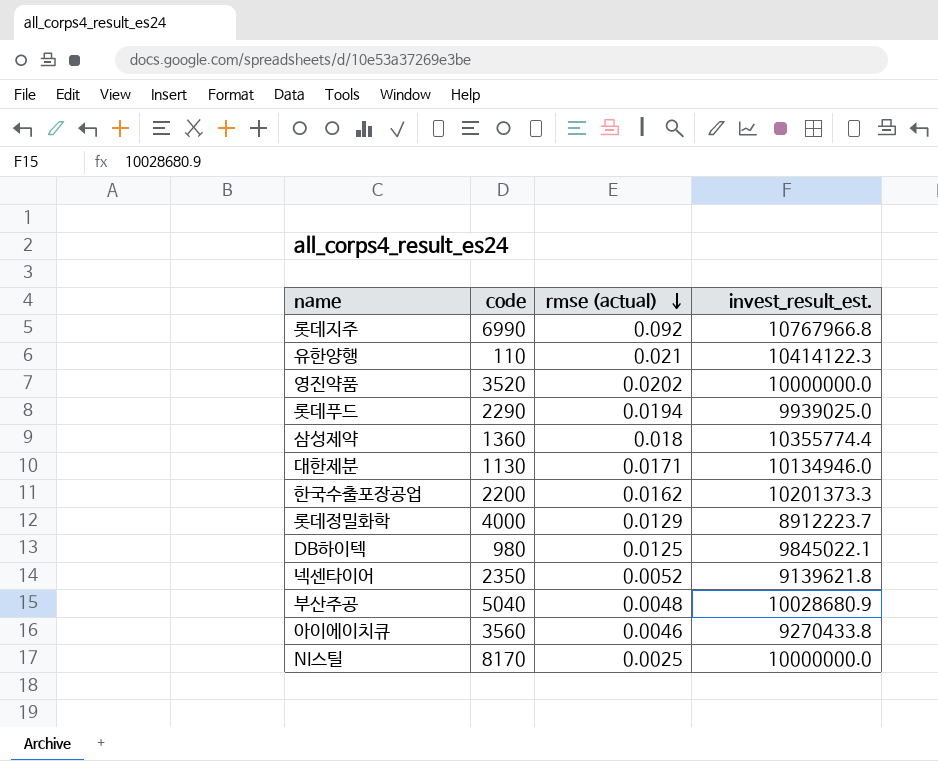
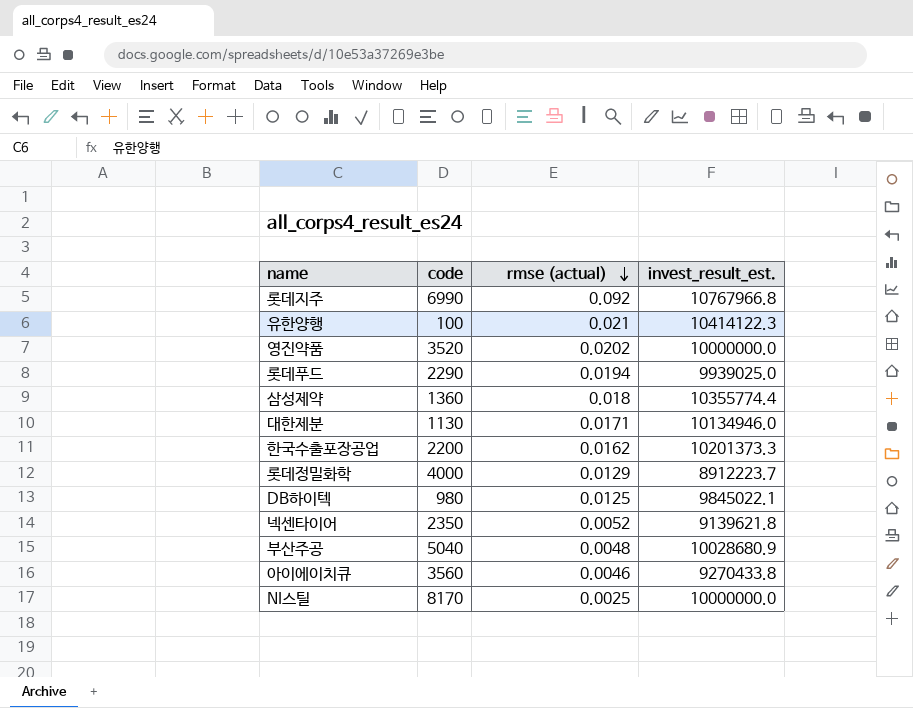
유한양행 | code: 110 -> 100

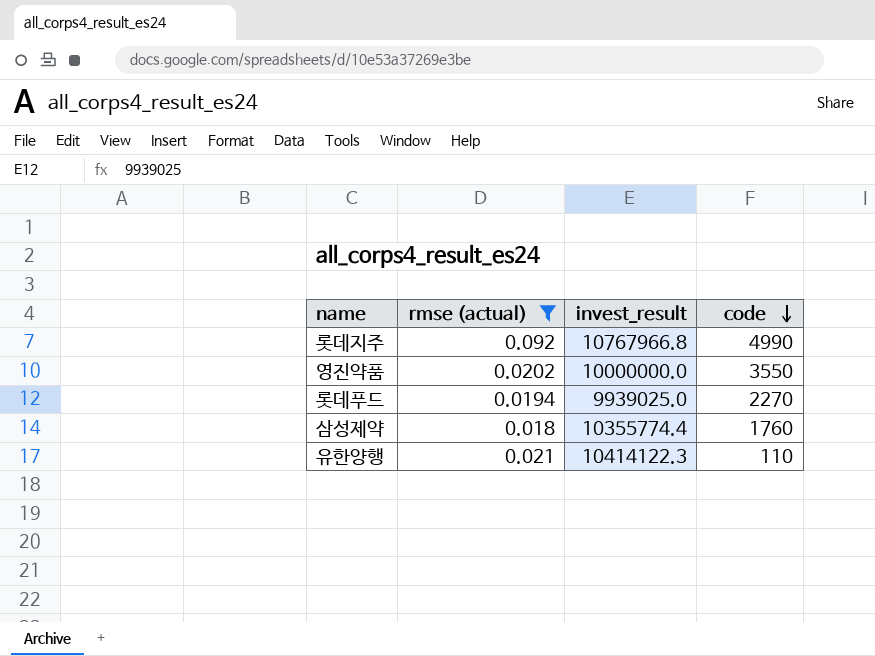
filter: none -> rmse (actual) >= 0.018
row order: rmse (actual) descending -> code descending
column name: invest_result_est. -> invest_result
column code | position: 2 -> 4
롯데지주 | code: 6990 -> 4990
영진약품 | code: 3520 -> 3550
롯데푸드 | code: 2290 -> 2270
삼성제약 | code: 1360 -> 1760
유한양행 | code: 100 -> 110

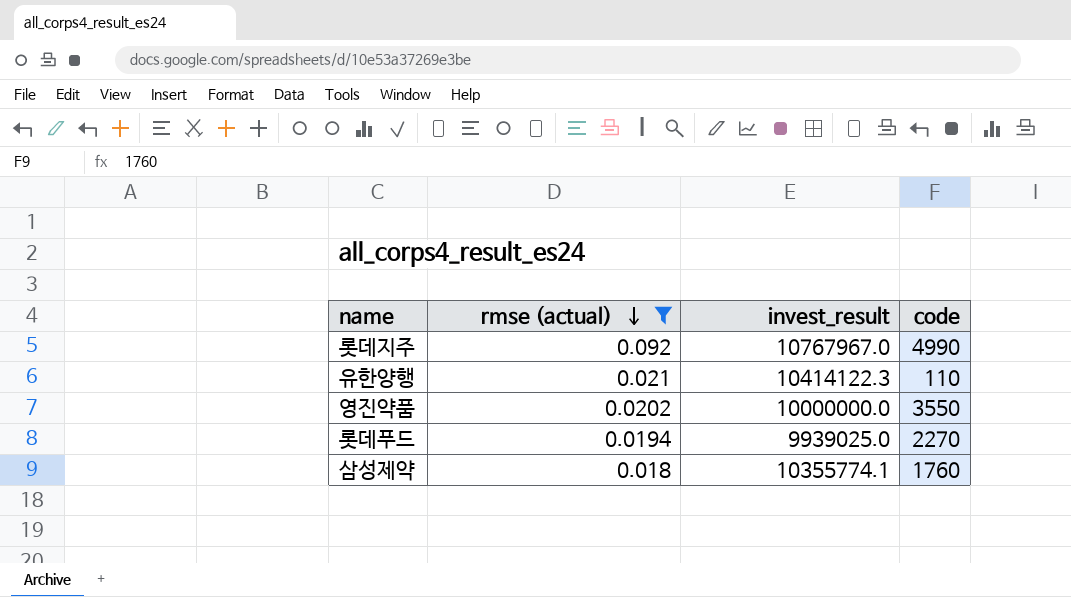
row order: code descending -> rmse (actual) descending
롯데지주 | invest_result: 10767966.8 -> 10767967.0
삼성제약 | invest_result: 10355774.4 -> 10355774.1

